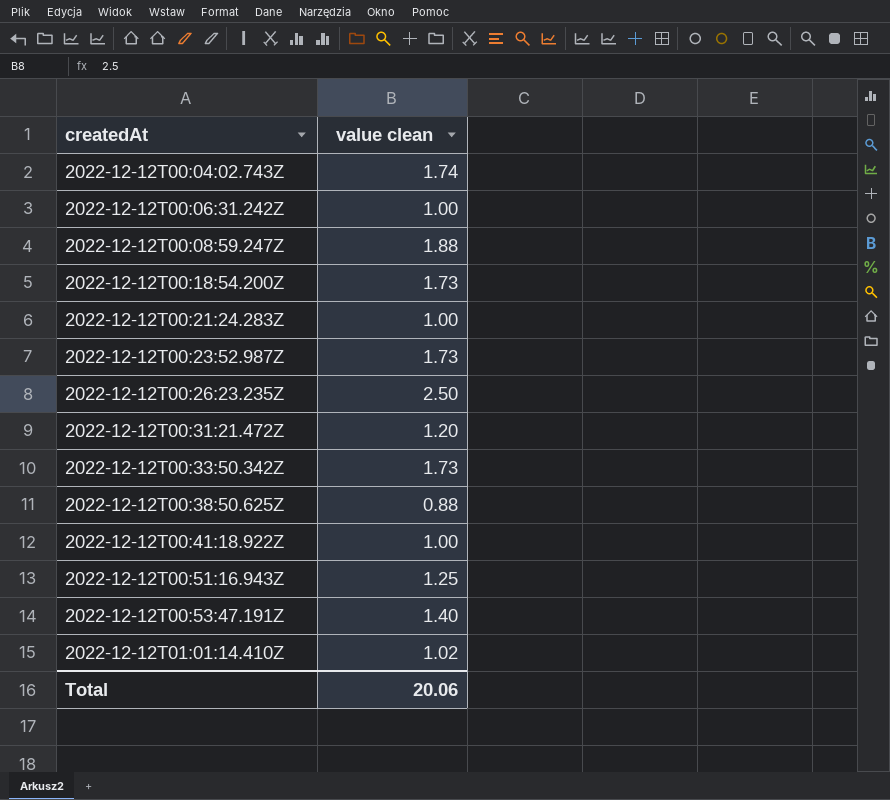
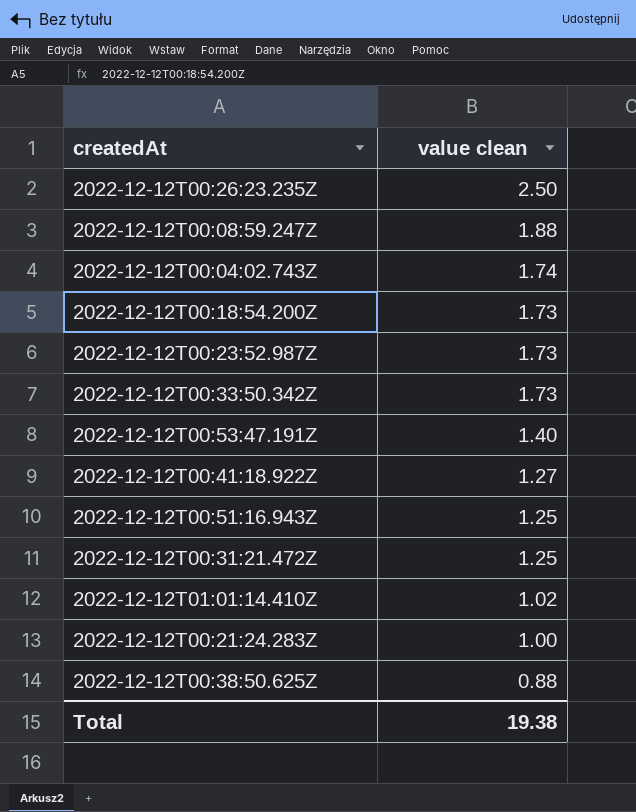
row order: createdAt ascending -> value clean descending
row 2022-12-12T00:06:31.242Z: 1.00 -> none
2022-12-12T00:41:18.922Z | value clean: 1.00 -> 1.27
2022-12-12T00:31:21.472Z | value clean: 1.20 -> 1.25
Total | value clean: 20.06 -> 19.38

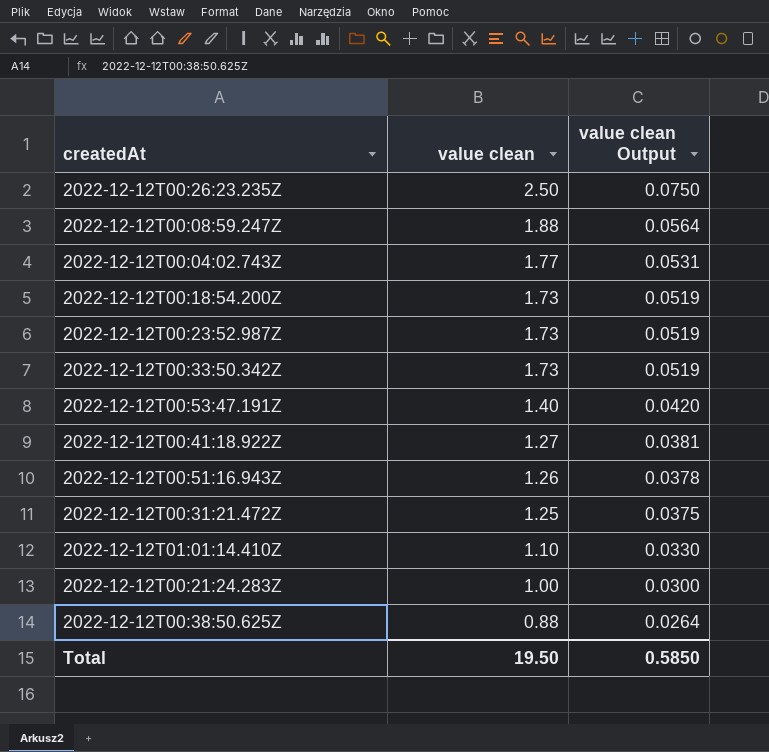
column value clean Output | formula: none -> [value clean] * 0.03
2022-12-12T00:04:02.743Z | value clean: 1.74 -> 1.77
2022-12-12T00:51:16.943Z | value clean: 1.25 -> 1.26
2022-12-12T01:01:14.410Z | value clean: 1.02 -> 1.10
Total | value clean: 19.38 -> 19.50

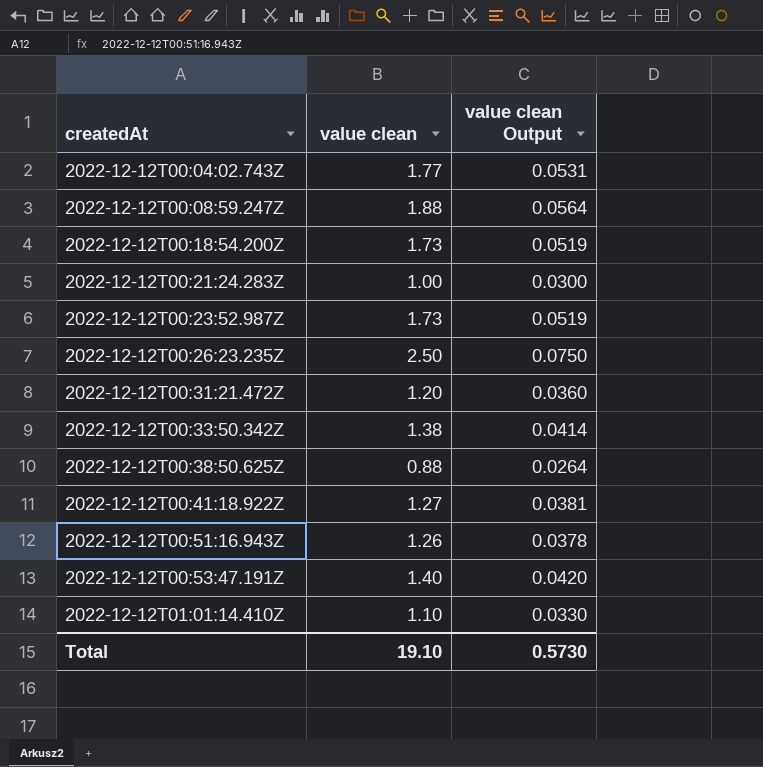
row order: value clean descending -> createdAt ascending
2022-12-12T00:31:21.472Z | value clean: 1.25 -> 1.20
2022-12-12T00:31:21.472Z | value clean Output: 0.0375 -> 0.0360
2022-12-12T00:33:50.342Z | value clean: 1.73 -> 1.38
2022-12-12T00:33:50.342Z | value clean Output: 0.0519 -> 0.0414
Total | value clean: 19.50 -> 19.10
Total | value clean Output: 0.5850 -> 0.5730

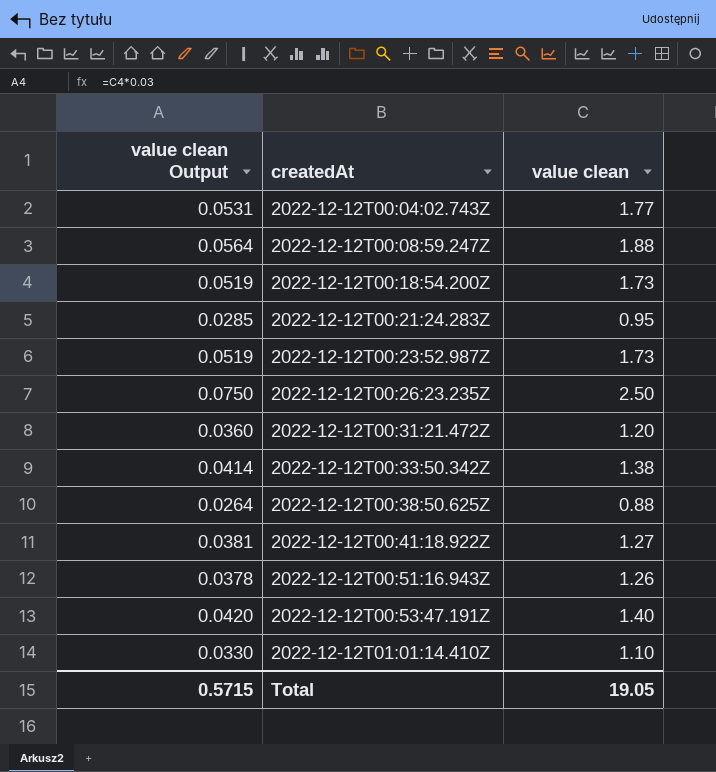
column value clean Output | position: 3 -> 1
2022-12-12T00:21:24.283Z | value clean Output: 0.0300 -> 0.0285
2022-12-12T00:21:24.283Z | value clean: 1.00 -> 0.95
Total | value clean Output: 0.5730 -> 0.5715
Total | value clean: 19.10 -> 19.05

